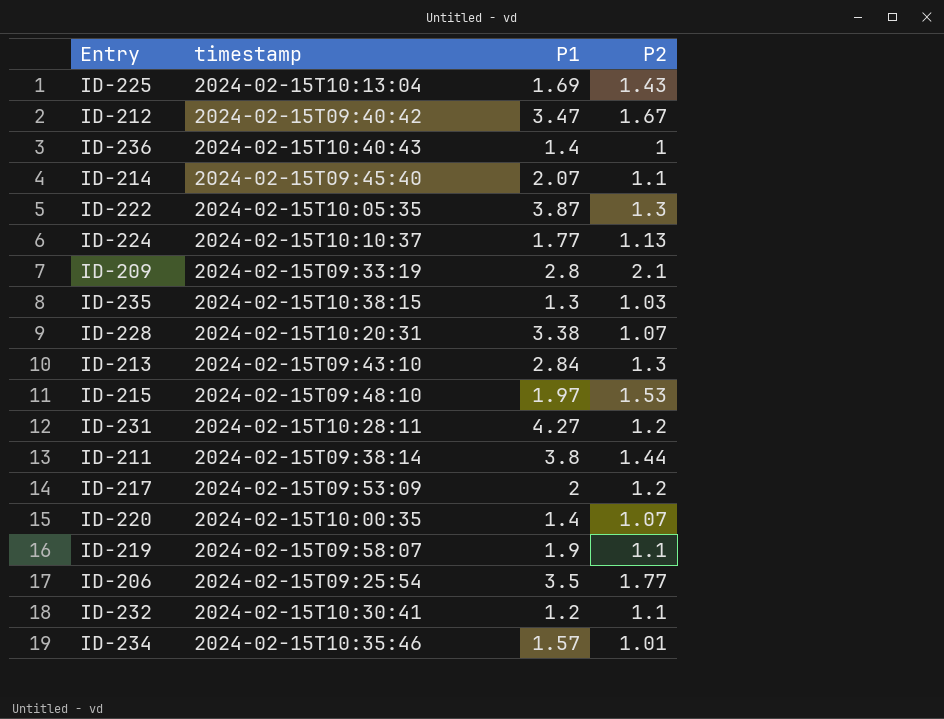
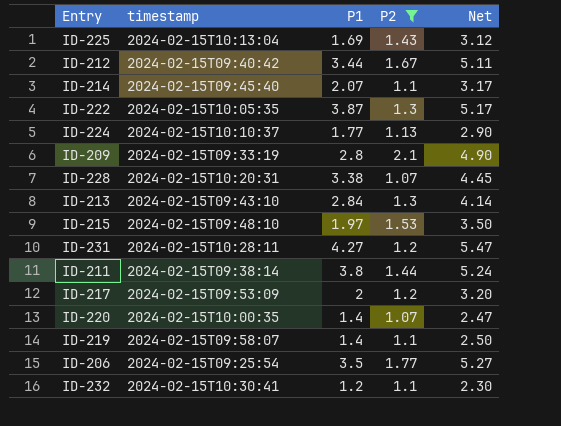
filter: none -> P2 >= 1.07
column Net | formula: none -> [P1] + [P2]
ID-212 | P1: 3.47 -> 3.44
ID-219 | P1: 1.9 -> 1.4

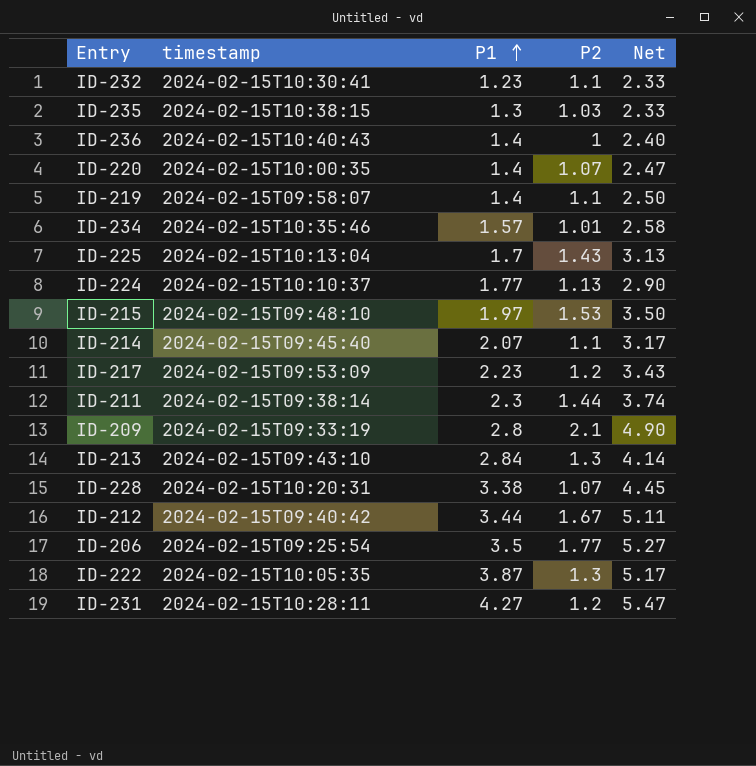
filter: P2 >= 1.07 -> none
row order: none -> P1 ascending
ID-232 | P1: 1.2 -> 1.23
ID-232 | Net: 2.30 -> 2.33
ID-225 | P1: 1.69 -> 1.7
ID-225 | Net: 3.12 -> 3.13
ID-217 | P1: 2 -> 2.23
ID-217 | Net: 3.20 -> 3.43
ID-211 | P1: 3.8 -> 2.3
ID-211 | Net: 5.24 -> 3.74

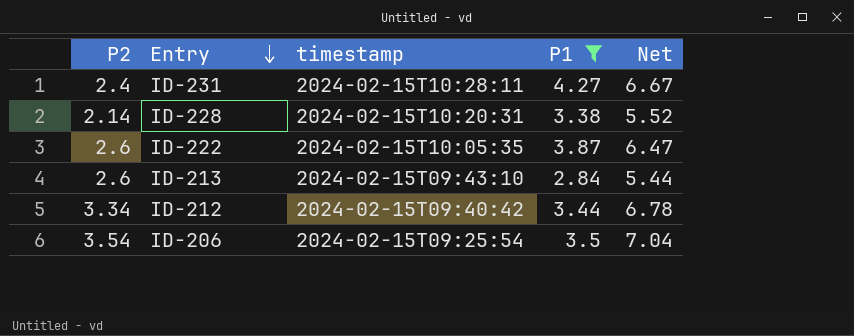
filter: none -> P1 >= 2.84
row order: P1 ascending -> Entry descending
column P2 | position: 4 -> 1
ID-231 | P2: 1.2 -> 2.4
ID-231 | Net: 5.47 -> 6.67
ID-228 | P2: 1.07 -> 2.14
ID-228 | Net: 4.45 -> 5.52
ID-222 | P2: 1.3 -> 2.6
ID-222 | Net: 5.17 -> 6.47
ID-213 | P2: 1.3 -> 2.6
ID-213 | Net: 4.14 -> 5.44
ID-212 | P2: 1.67 -> 3.34
ID-212 | Net: 5.11 -> 6.78
ID-206 | P2: 1.77 -> 3.54
ID-206 | Net: 5.27 -> 7.04

